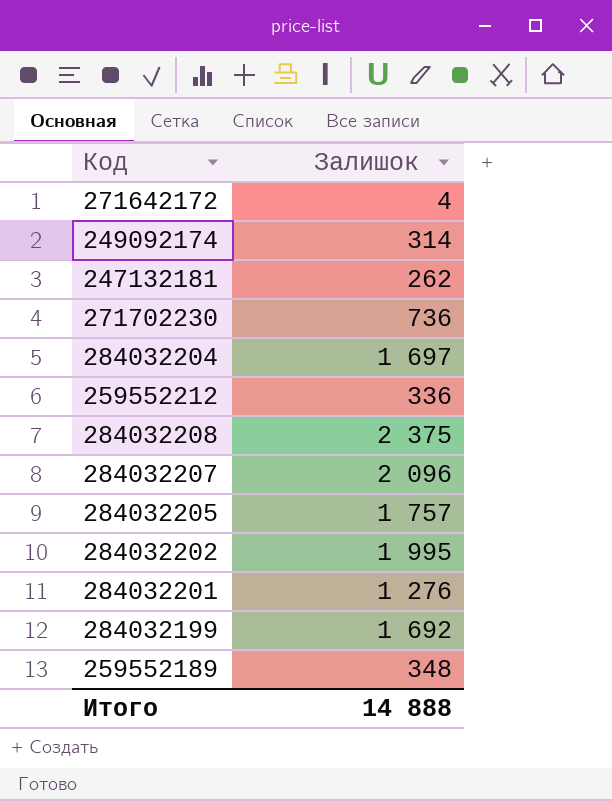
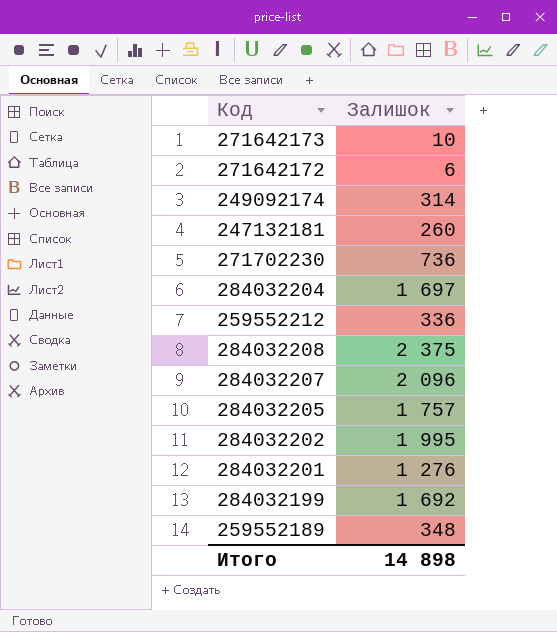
row 271642173: none -> 10
271642172 | Залишок: 4 -> 6
247132181 | Залишок: 262 -> 260
Итого | Залишок: 14 888 -> 14 898

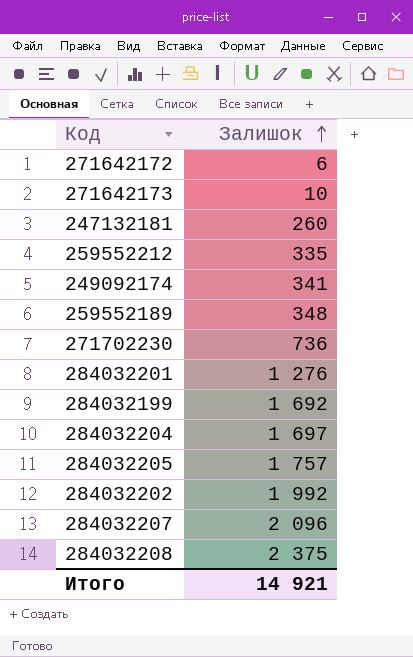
row order: none -> Залишок ascending
259552212 | Залишок: 336 -> 335
249092174 | Залишок: 314 -> 341
284032202 | Залишок: 1 995 -> 1 992
Итого | Залишок: 14 898 -> 14 921

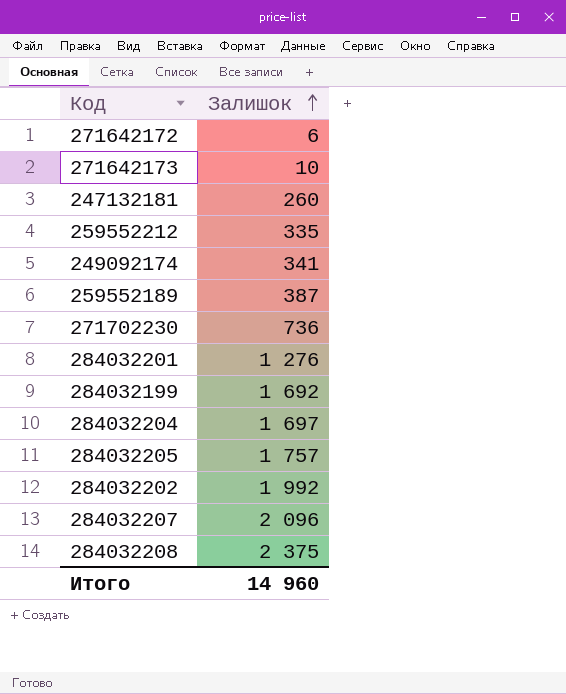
259552189 | Залишок: 348 -> 387
Итого | Залишок: 14 921 -> 14 960

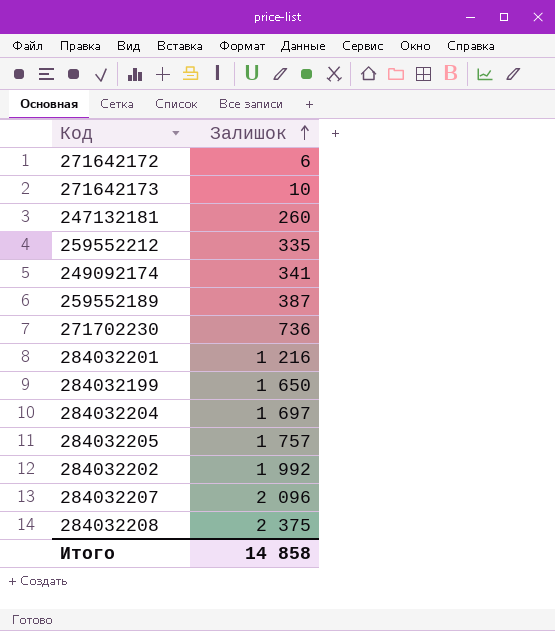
284032201 | Залишок: 1 276 -> 1 216
284032199 | Залишок: 1 692 -> 1 650
Итого | Залишок: 14 960 -> 14 858

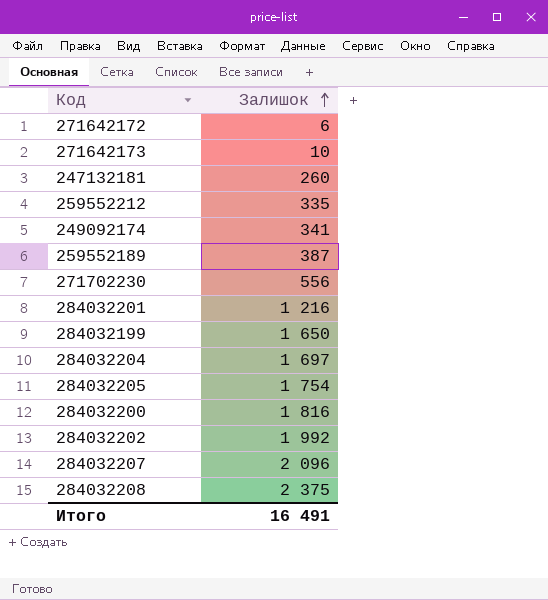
271702230 | Залишок: 736 -> 556
284032205 | Залишок: 1 757 -> 1 754
row 284032200: none -> 1 816
Итого | Залишок: 14 858 -> 16 491

